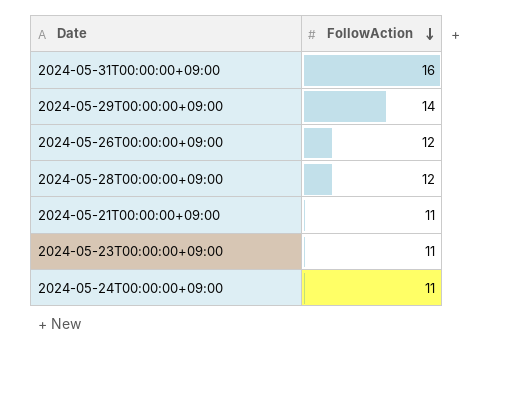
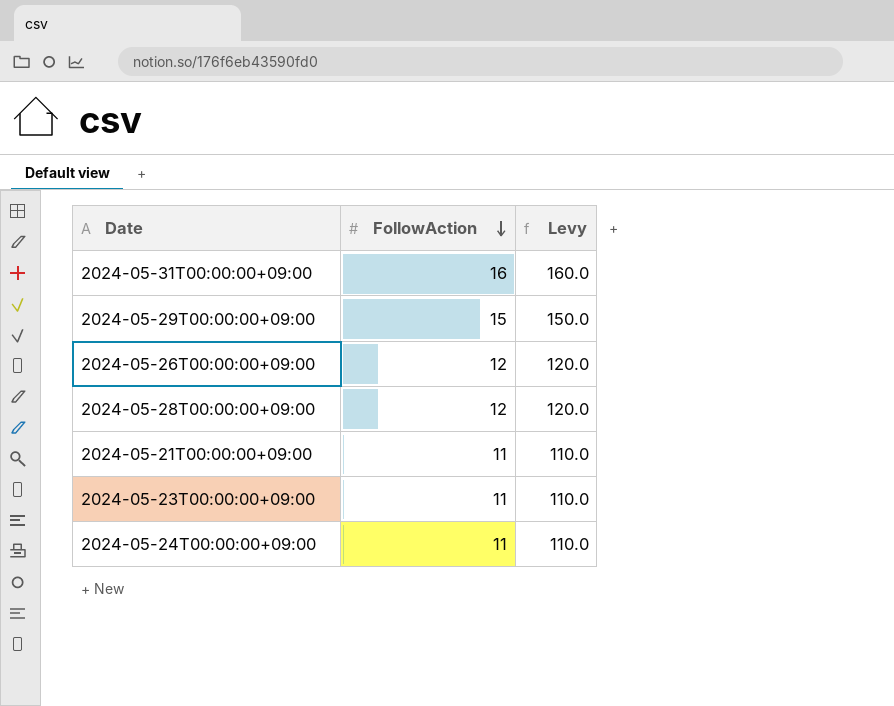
column Levy | formula: none -> [FollowAction] * 10
2024-05-29T00:00:00+09:00 | FollowAction: 14 -> 15

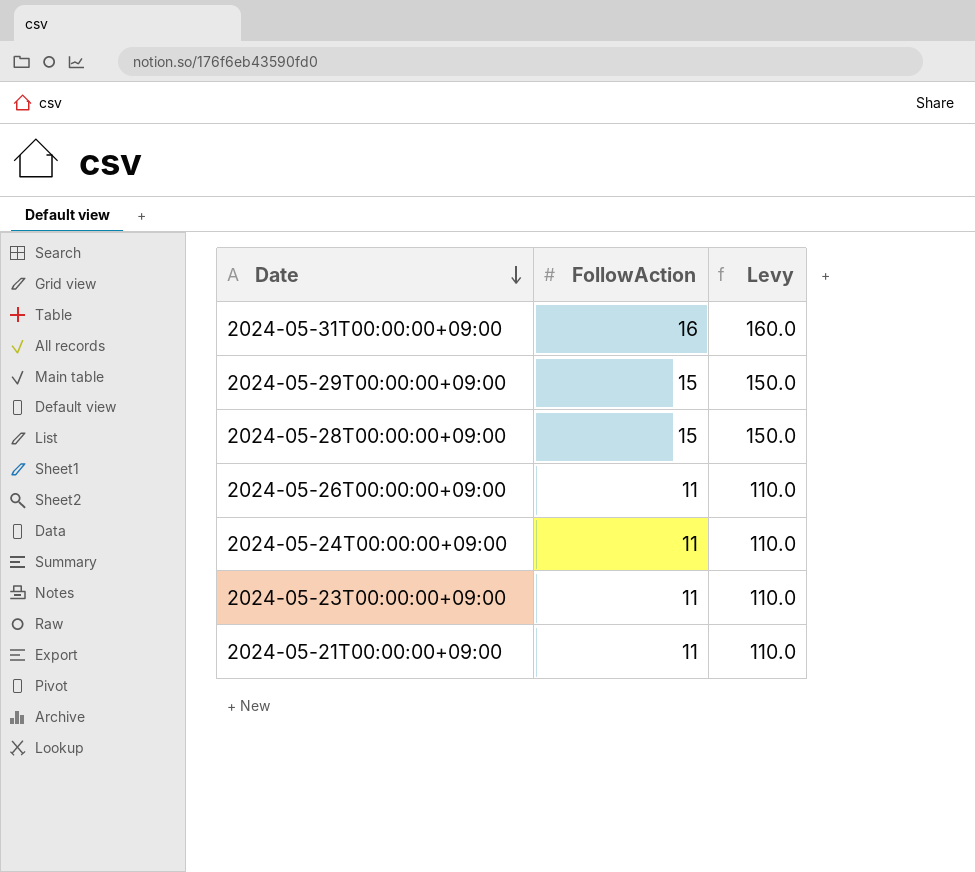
row order: FollowAction descending -> Date descending
2024-05-28T00:00:00+09:00 | FollowAction: 12 -> 15
2024-05-28T00:00:00+09:00 | Levy: 120.0 -> 150.0
2024-05-26T00:00:00+09:00 | FollowAction: 12 -> 11
2024-05-26T00:00:00+09:00 | Levy: 120.0 -> 110.0

